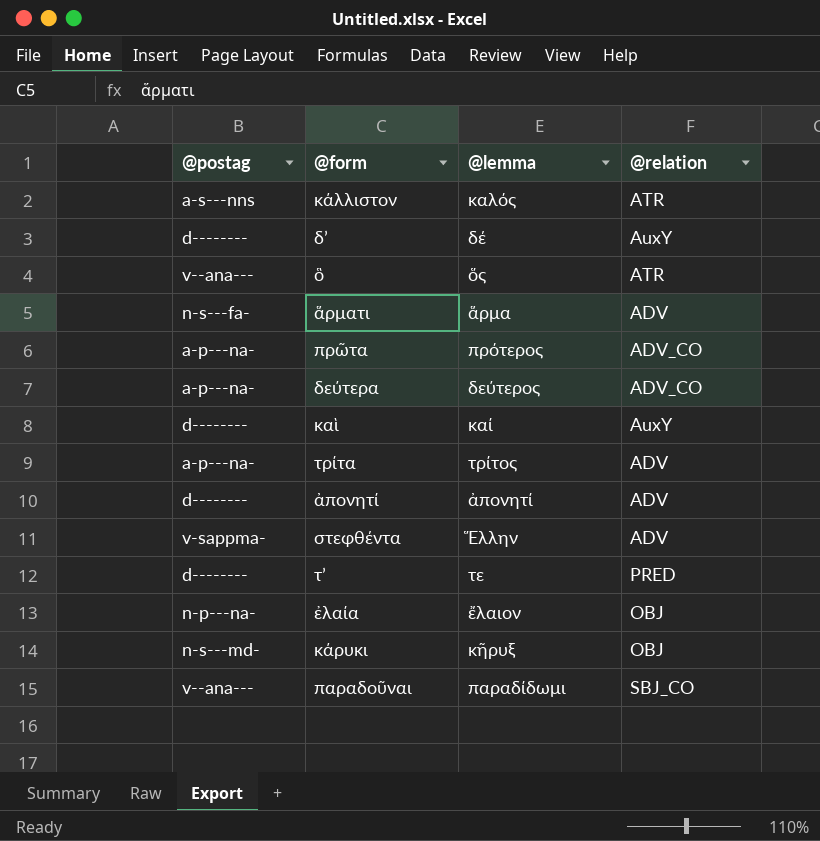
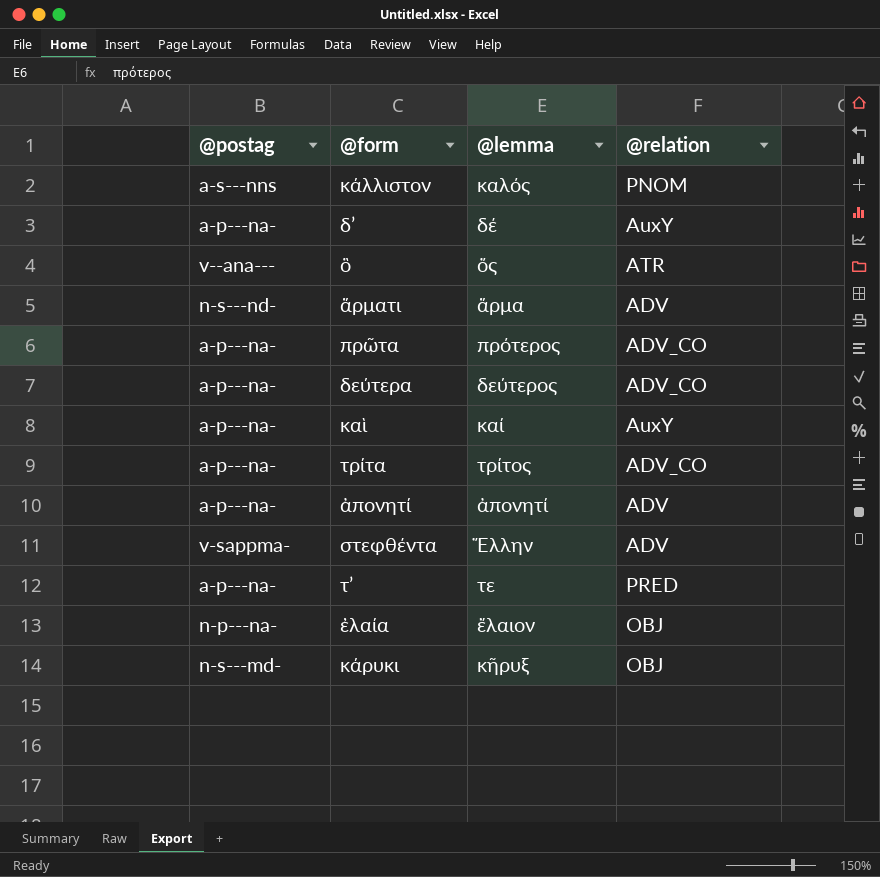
row παραδοῦναι: v--ana--- | παραδίδωμι | SBJ_CO -> none
κάλλιστον | @relation: ATR -> PNOM
δʼ | @postag: d-------- -> a-p---na-
ἅρματι | @postag: n-s---fa- -> n-s---nd-
καὶ | @postag: d-------- -> a-p---na-
τρίτα | @relation: ADV -> ADV_CO
ἀπονητί | @postag: d-------- -> a-p---na-
τʼ | @postag: d-------- -> a-p---na-

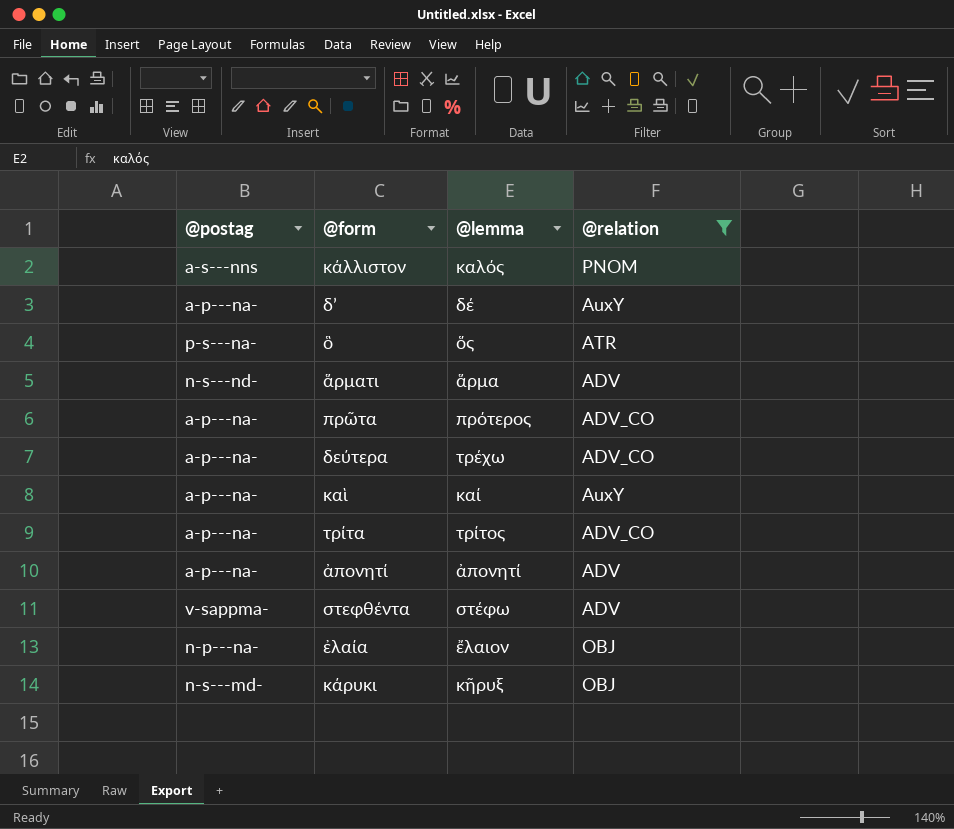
filter: none -> @relation != PRED
ὃ | @postag: v--ana--- -> p-s---na-
δεύτερα | @lemma: δεύτερος -> τρέχω
στεφθέντα | @lemma: Ἕλλην -> στέφω

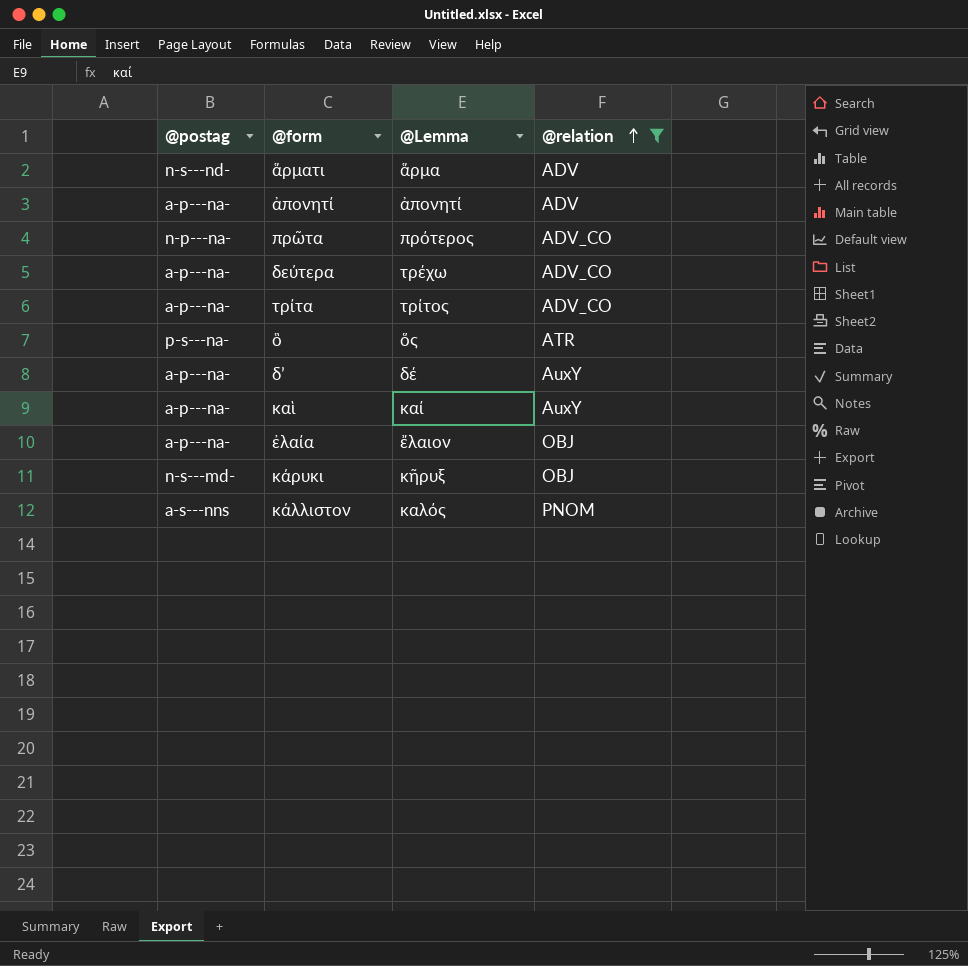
row order: none -> @relation ascending
column name: @lemma -> @Lemma
row στεφθέντα: v-sappma- | στέφω | ADV -> none
πρῶτα | @postag: a-p---na- -> n-p---na-
ἐλαία | @postag: n-p---na- -> a-p---na-

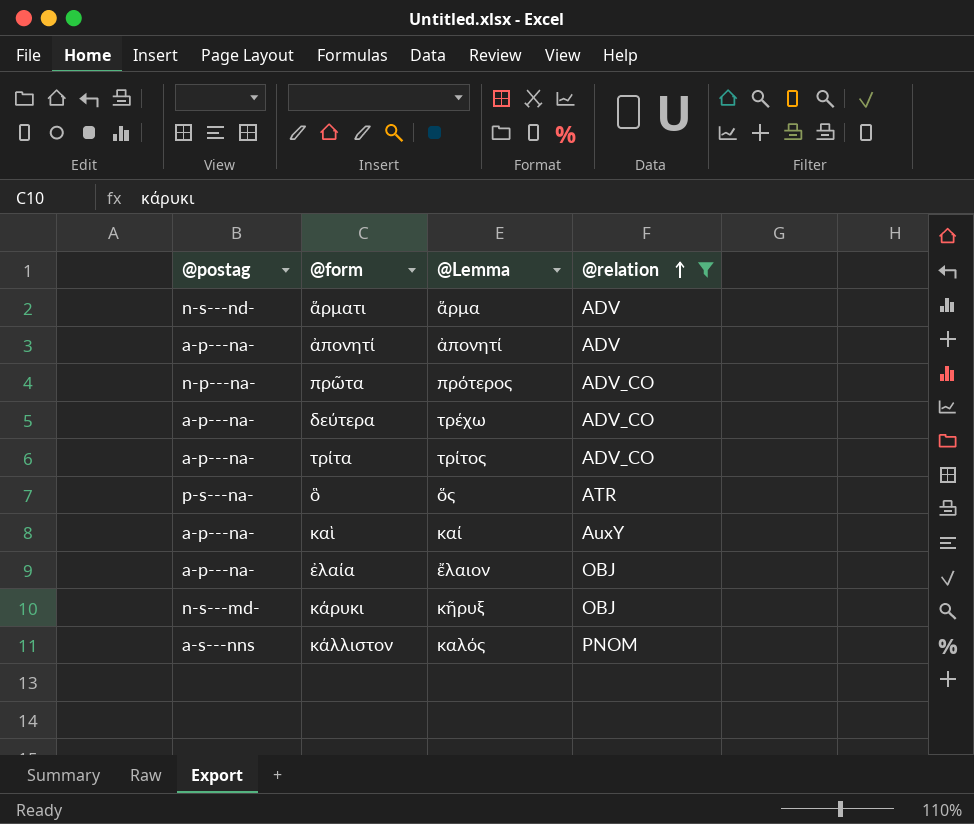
row δʼ: a-p---na- | δέ | AuxY -> none

